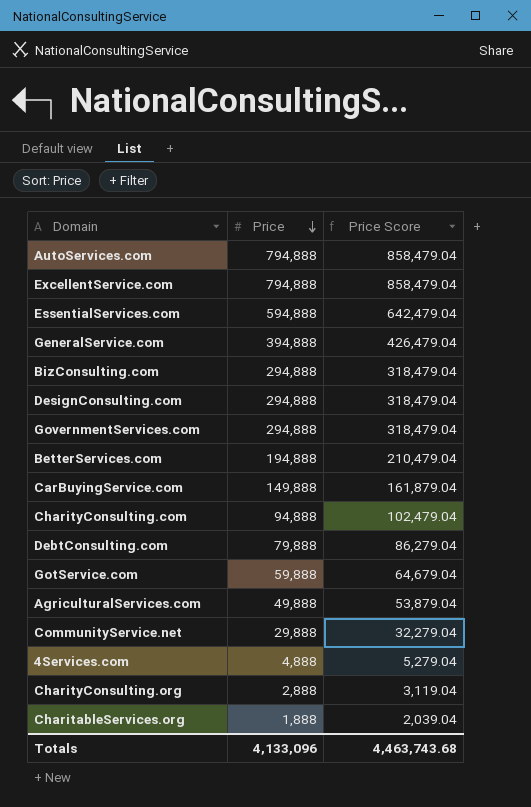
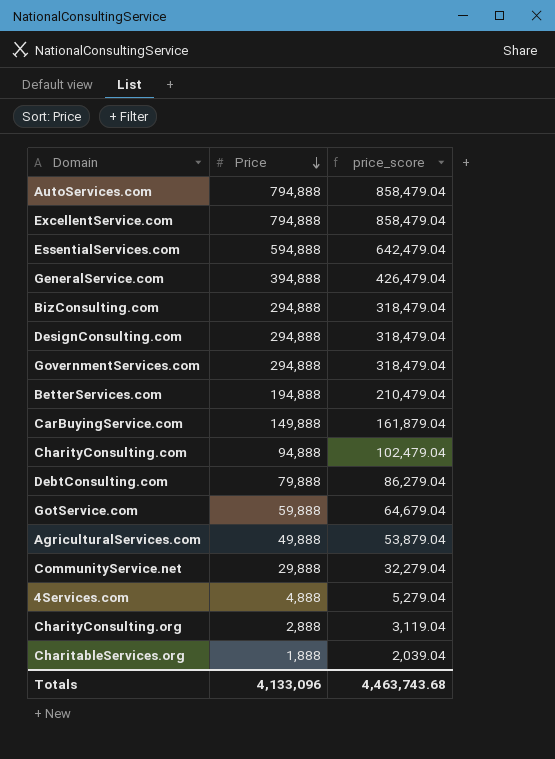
column name: Price Score -> price_score

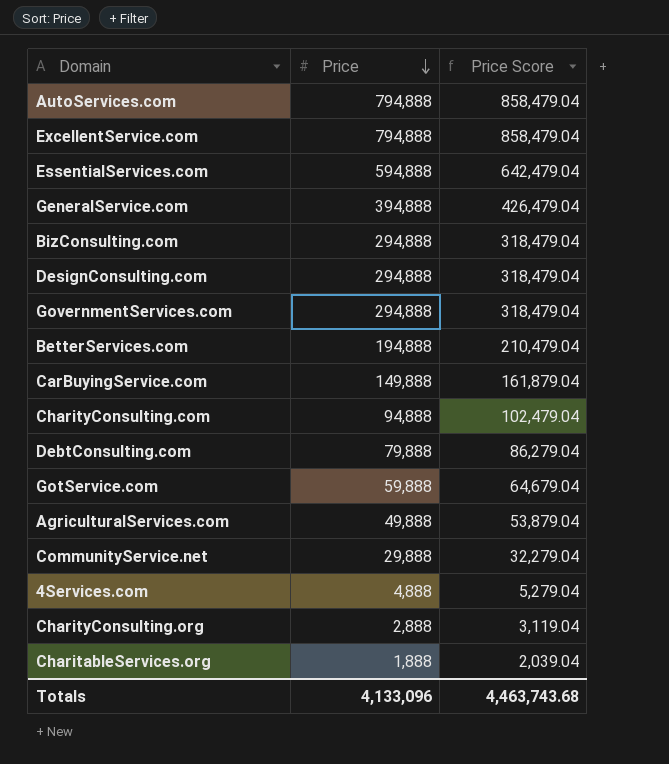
column name: price_score -> Price Score

